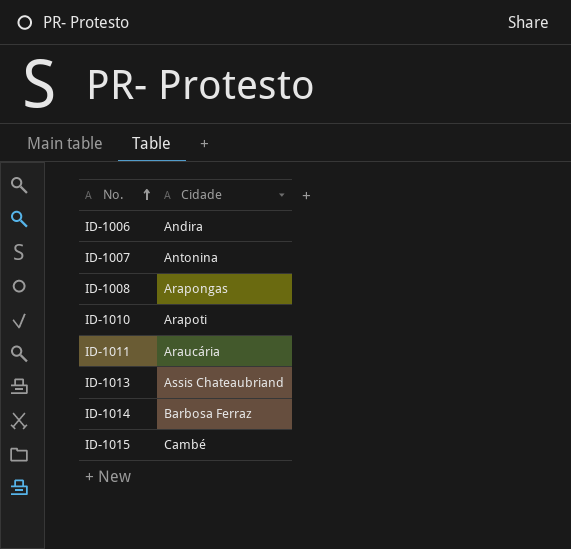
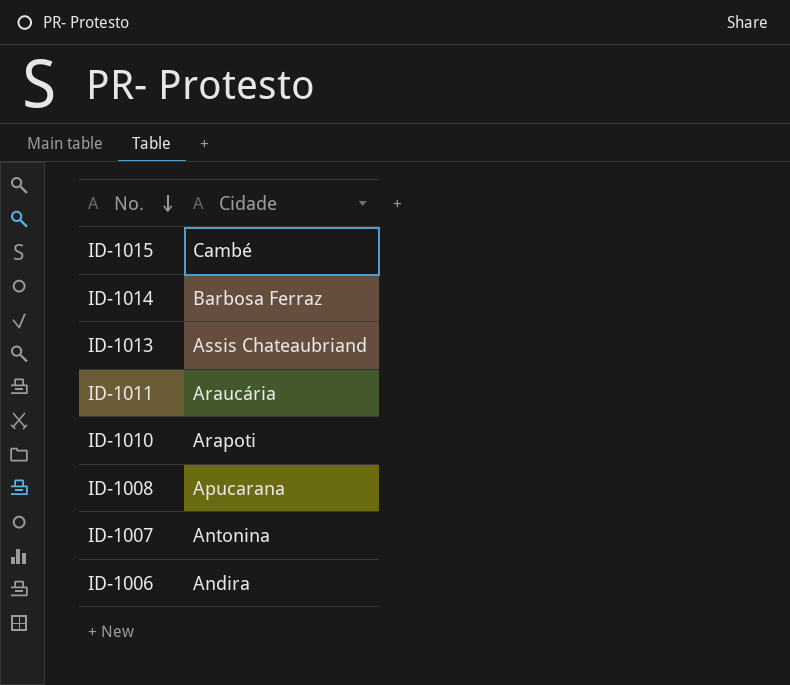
row order: No. ascending -> No. descending
ID-1008 | Cidade: Arapongas -> Apucarana

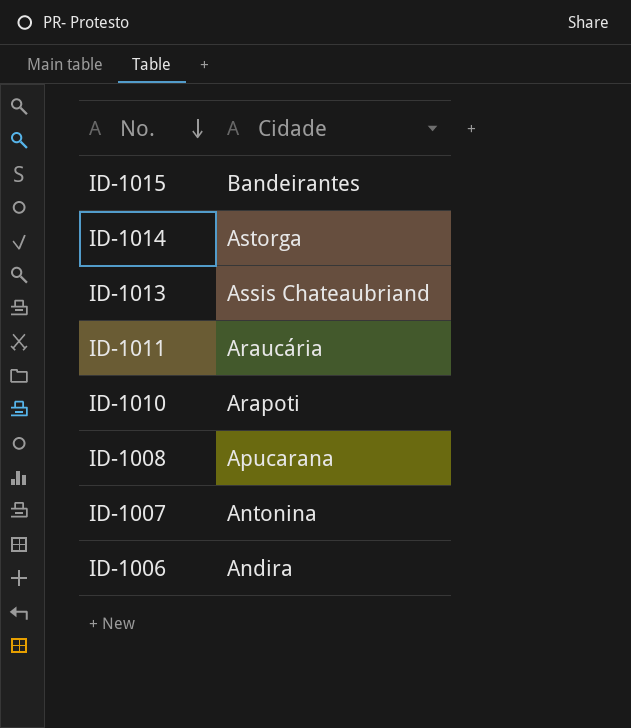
ID-1015 | Cidade: Cambé -> Bandeirantes
ID-1014 | Cidade: Barbosa Ferraz -> Astorga

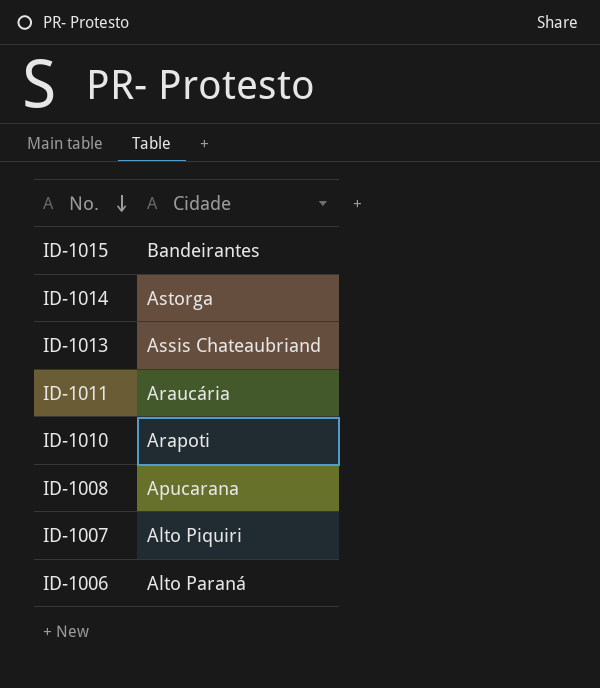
ID-1007 | Cidade: Antonina -> Alto Piquiri
ID-1006 | Cidade: Andira -> Alto Paraná

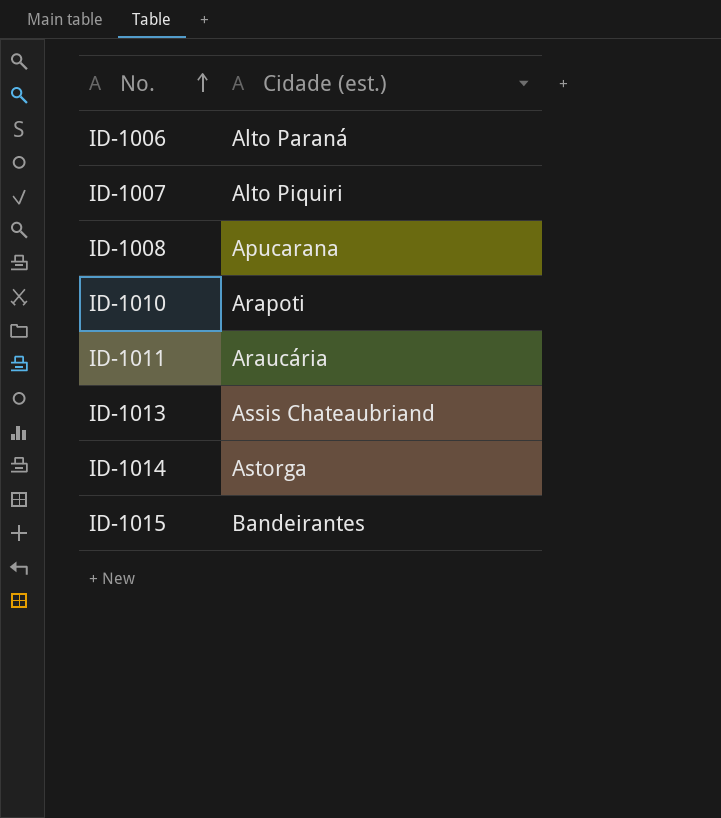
row order: No. descending -> No. ascending
column name: Cidade -> Cidade (est.)

